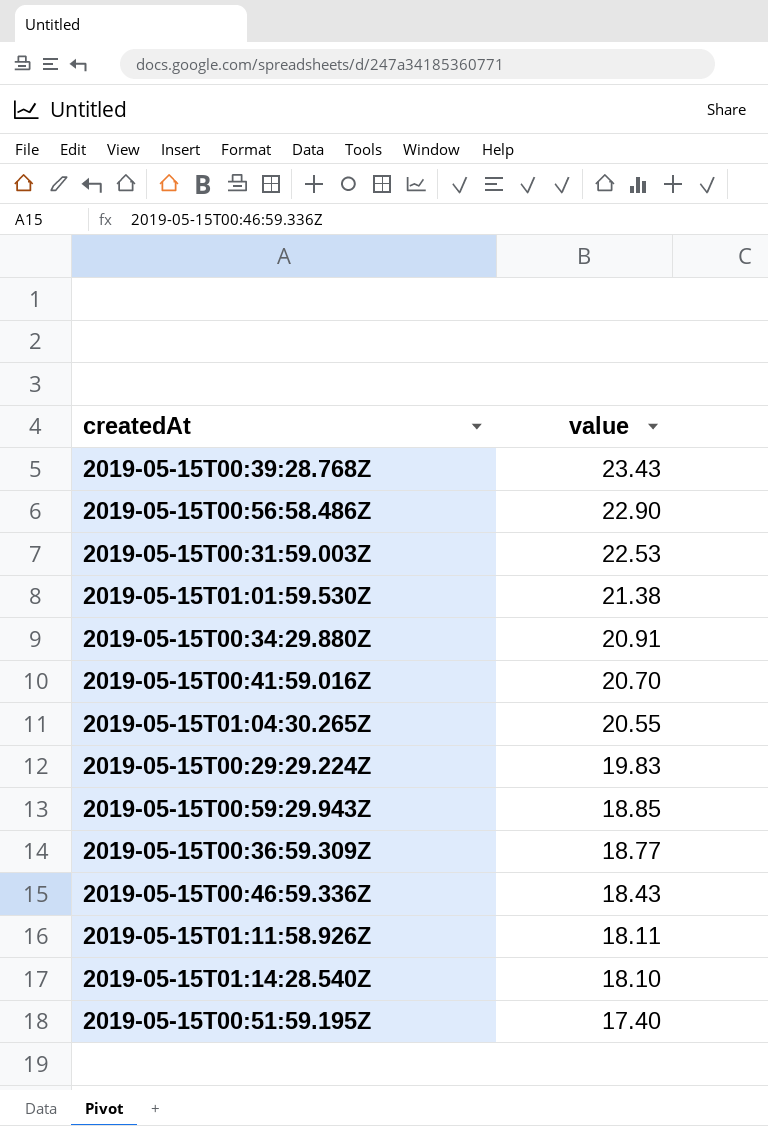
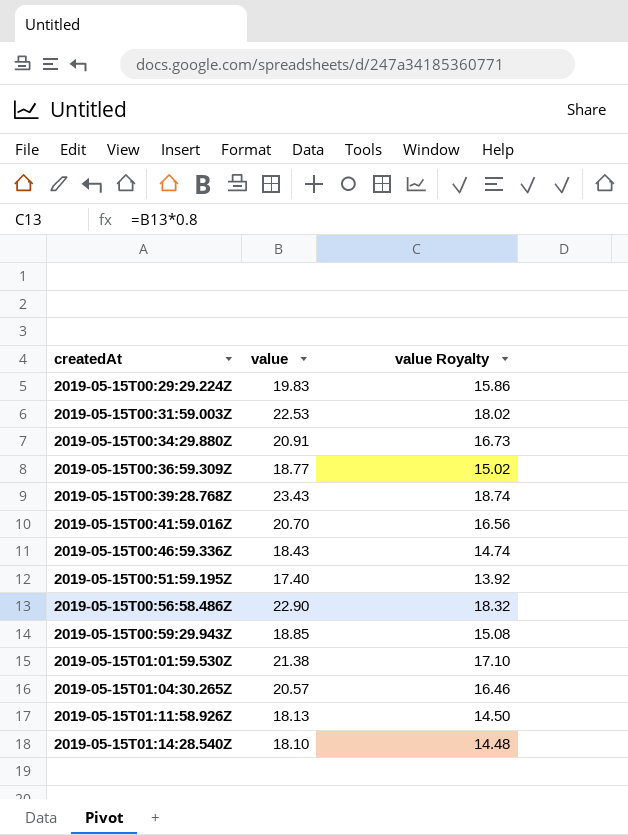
row order: value descending -> createdAt ascending
column value Royalty | formula: none -> [value] * 0.8
2019-05-15T01:04:30.265Z | value: 20.55 -> 20.57
2019-05-15T01:11:58.926Z | value: 18.11 -> 18.13

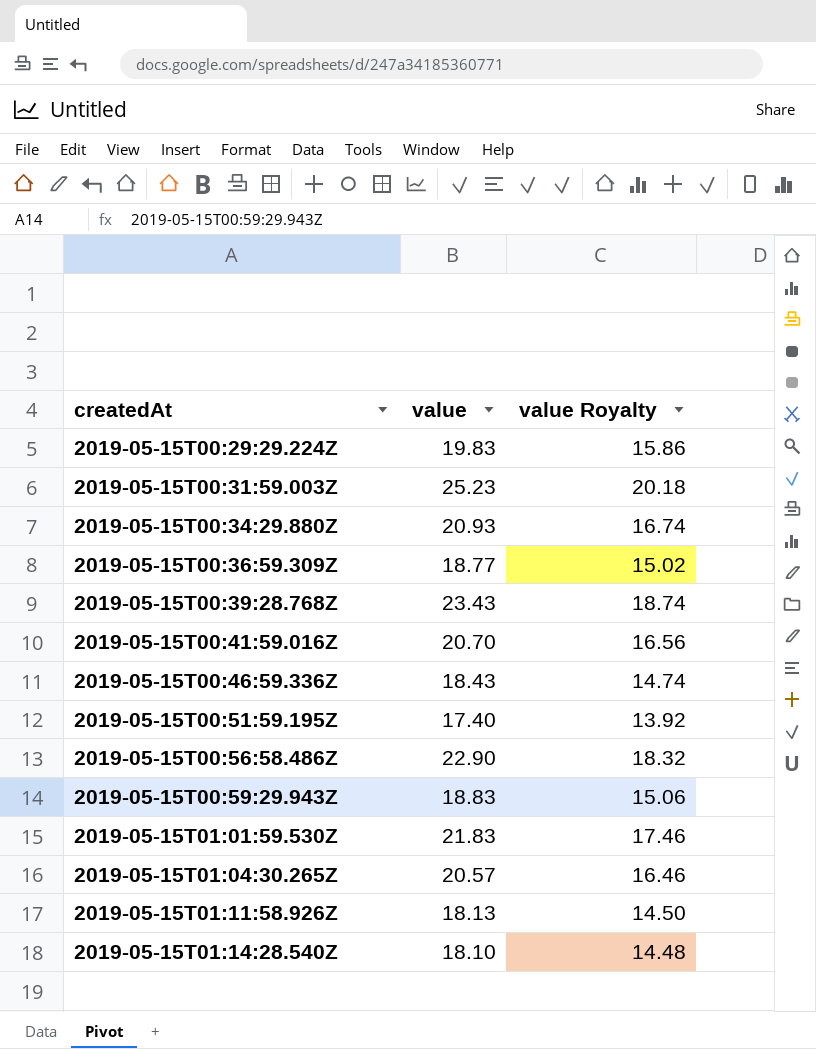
2019-05-15T00:31:59.003Z | value: 22.53 -> 25.23
2019-05-15T00:31:59.003Z | value Royalty: 18.02 -> 20.18
2019-05-15T00:34:29.880Z | value: 20.91 -> 20.93
2019-05-15T00:34:29.880Z | value Royalty: 16.73 -> 16.74
2019-05-15T00:59:29.943Z | value: 18.85 -> 18.83
2019-05-15T00:59:29.943Z | value Royalty: 15.08 -> 15.06
2019-05-15T01:01:59.530Z | value: 21.38 -> 21.83
2019-05-15T01:01:59.530Z | value Royalty: 17.10 -> 17.46

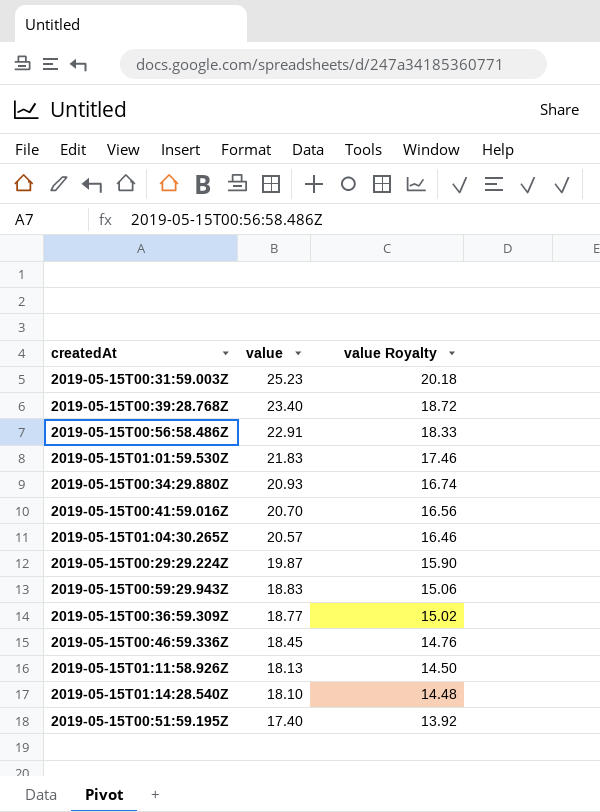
row order: createdAt ascending -> value descending
2019-05-15T00:39:28.768Z | value: 23.43 -> 23.40
2019-05-15T00:39:28.768Z | value Royalty: 18.74 -> 18.72
2019-05-15T00:56:58.486Z | value: 22.90 -> 22.91
2019-05-15T00:56:58.486Z | value Royalty: 18.32 -> 18.33
2019-05-15T00:29:29.224Z | value: 19.83 -> 19.87
2019-05-15T00:29:29.224Z | value Royalty: 15.86 -> 15.90
2019-05-15T00:46:59.336Z | value: 18.43 -> 18.45
2019-05-15T00:46:59.336Z | value Royalty: 14.74 -> 14.76

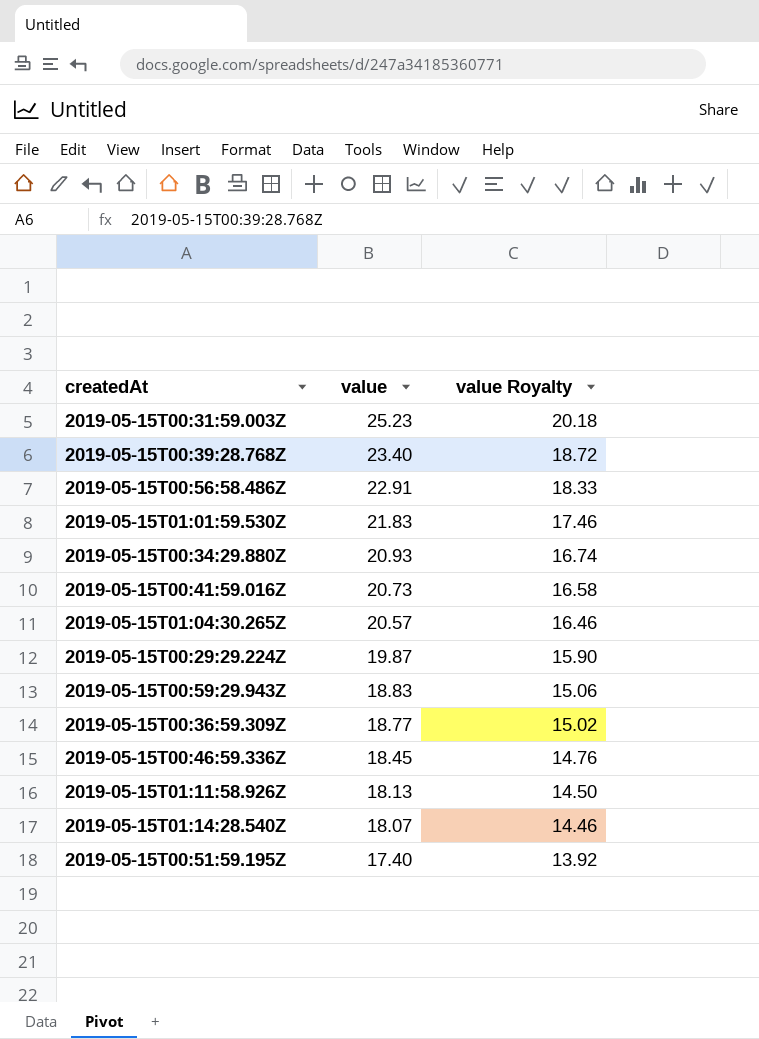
2019-05-15T00:41:59.016Z | value: 20.70 -> 20.73
2019-05-15T00:41:59.016Z | value Royalty: 16.56 -> 16.58
2019-05-15T01:14:28.540Z | value: 18.10 -> 18.07
2019-05-15T01:14:28.540Z | value Royalty: 14.48 -> 14.46

